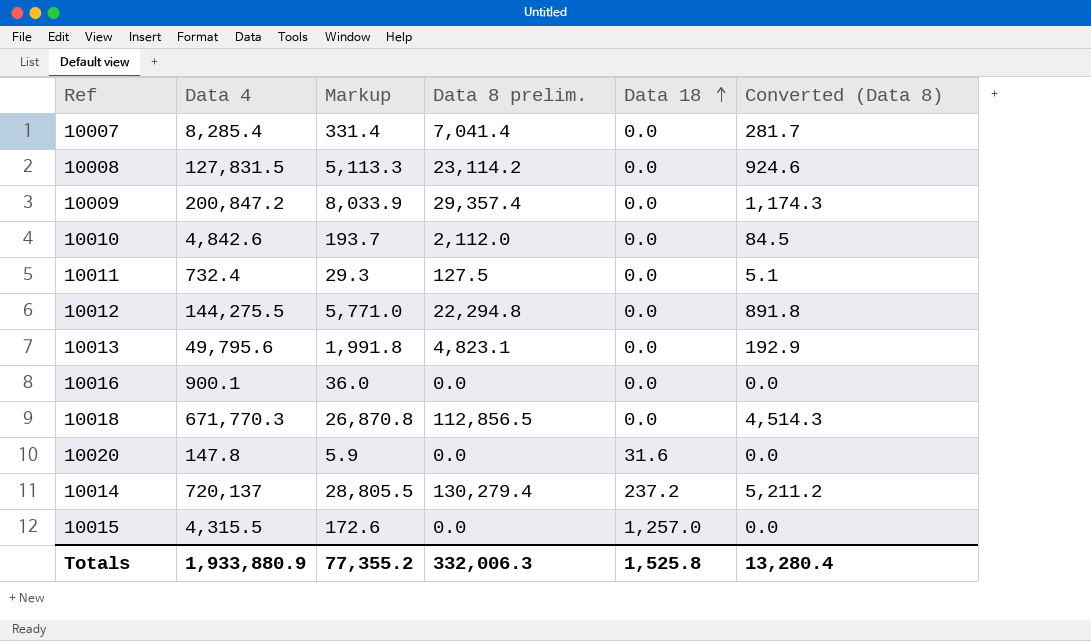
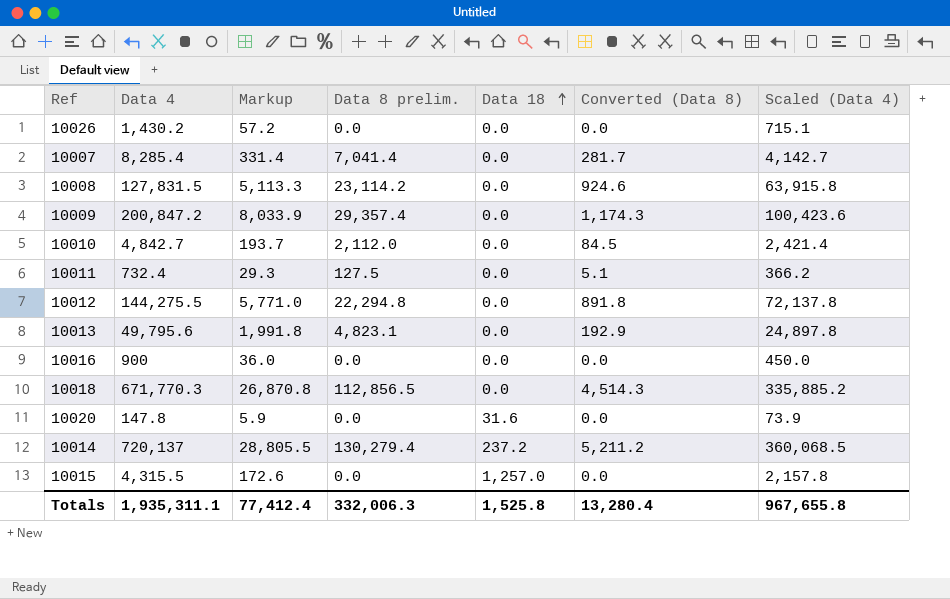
column Scaled (Data 4) | formula: none -> [Data 4] * 0.5
row 10026: none -> 1,430.2 | 57.2 | 0.0 | 0.0 | 0.0 | 715.1
10010 | Data 4: 4,842.6 -> 4,842.7
10016 | Data 4: 900.1 -> 900
Totals | Data 4: 1,933,880.9 -> 1,935,311.1
Totals | Markup: 77,355.2 -> 77,412.4

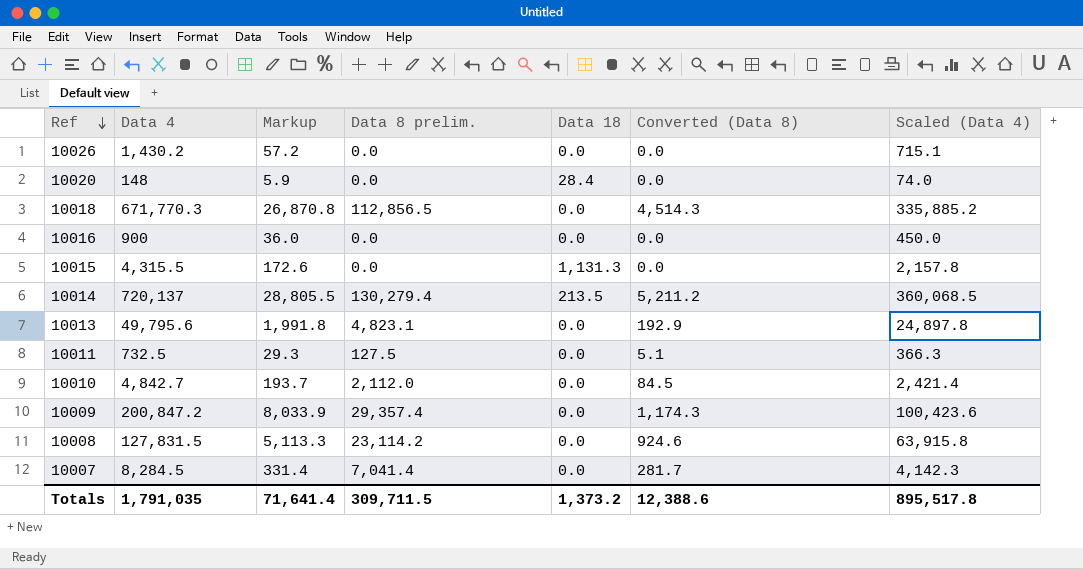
row order: Data 18 ascending -> Ref descending
row 10012: 144,275.5 | 5,771.0 | 22,294.8 | 0.0 | 891.8 | 72,137.8 -> none
10020 | Data 4: 147.8 -> 148
10020 | Data 18: 31.6 -> 28.4
10020 | Scaled (Data 4): 73.9 -> 74.0
10015 | Data 18: 1,257.0 -> 1,131.3
10014 | Data 18: 237.2 -> 213.5
10011 | Data 4: 732.4 -> 732.5
10011 | Scaled (Data 4): 366.2 -> 366.3
10007 | Data 4: 8,285.4 -> 8,284.5
10007 | Scaled (Data 4): 4,142.7 -> 4,142.3
Totals | Data 4: 1,935,311.1 -> 1,791,035
Totals | Markup: 77,412.4 -> 71,641.4
Totals | Data 8 prelim.: 332,006.3 -> 309,711.5
Totals | Data 18: 1,525.8 -> 1,373.2
Totals | Converted (Data 8): 13,280.4 -> 12,388.6
Totals | Scaled (Data 4): 967,655.8 -> 895,517.8

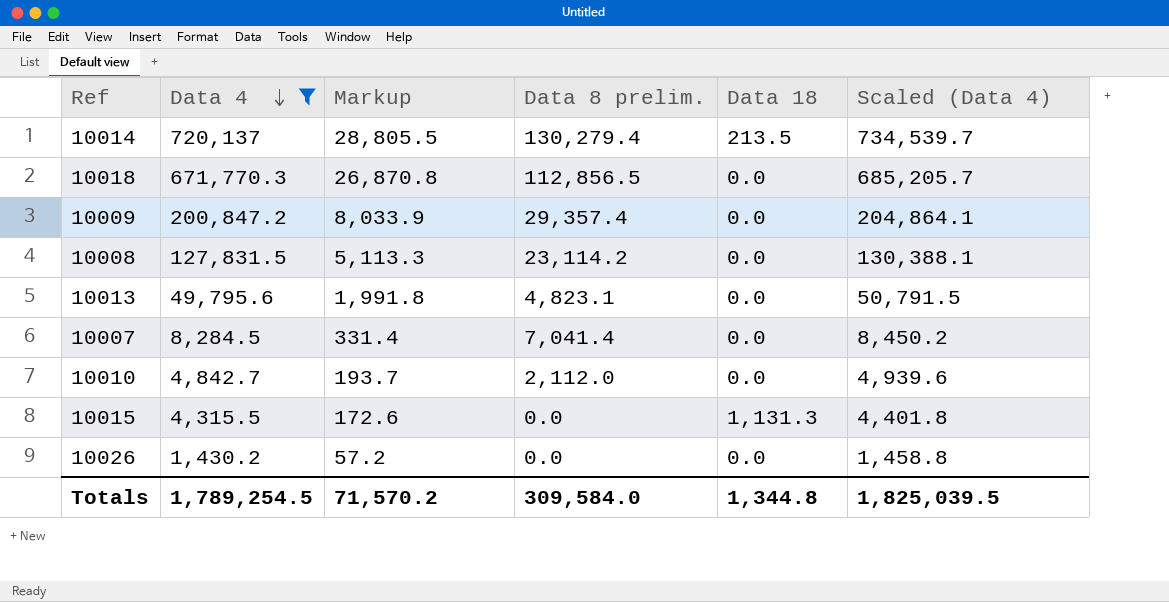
filter: none -> Data 4 >= 1,430.2
row order: Ref descending -> Data 4 descending
column Converted (Data 8) | formula: [Data 8 prelim.] * 0.04 -> none
column Scaled (Data 4) | formula: [Data 4] * 0.5 -> [Data 4] * 1.02
Totals | Data 4: 1,791,035 -> 1,789,254.5
Totals | Markup: 71,641.4 -> 71,570.2
Totals | Data 8 prelim.: 309,711.5 -> 309,584.0
Totals | Data 18: 1,373.2 -> 1,344.8
Totals | Scaled (Data 4): 895,517.8 -> 1,825,039.5

